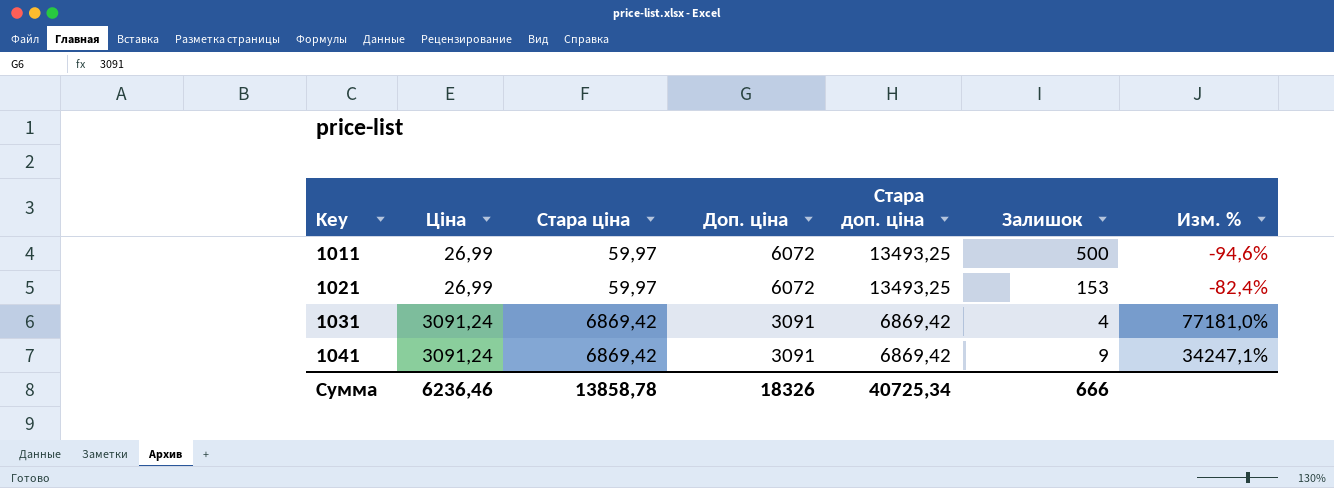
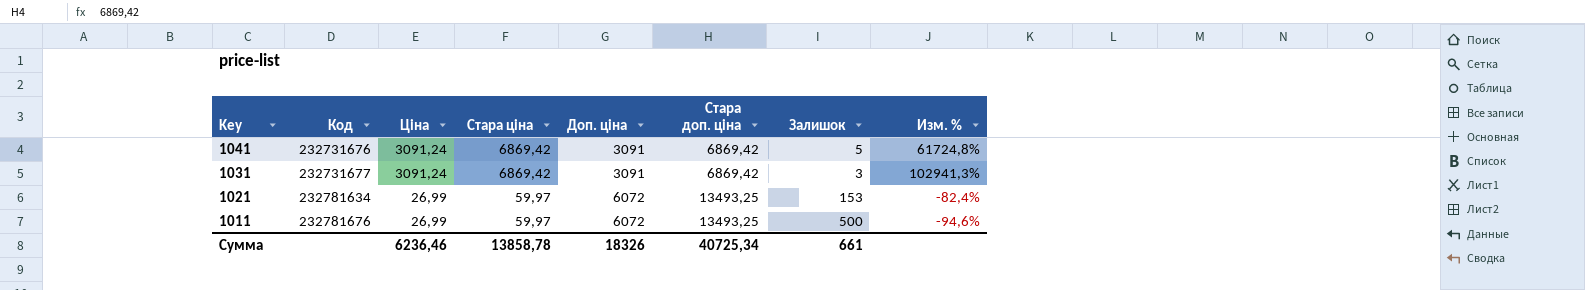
row order: Key ascending -> Key descending
column Код | position: none -> 2
1041 | Залишок: 9 -> 5
1041 | Изм. %: 34247,1% -> 61724,8%
1031 | Залишок: 4 -> 3
1031 | Изм. %: 77181,0% -> 102941,3%
Сумма | Залишок: 666 -> 661

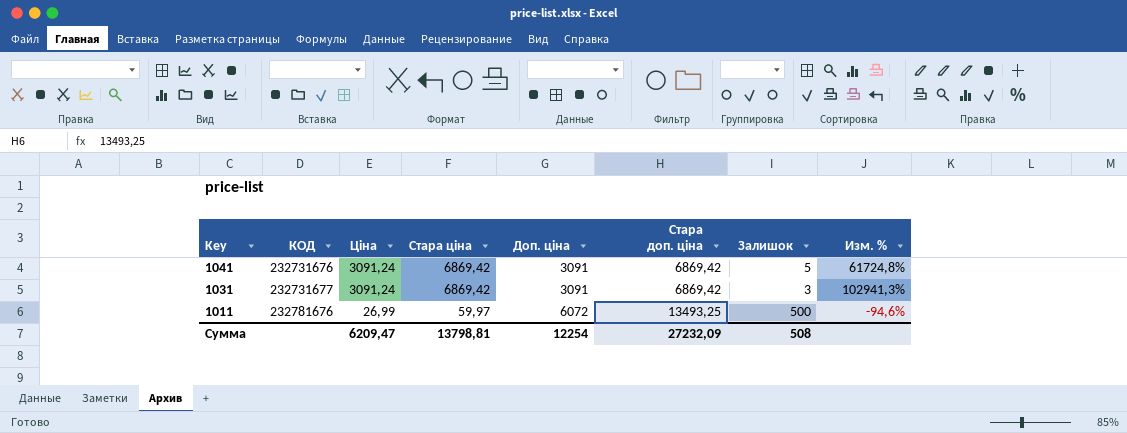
column name: Код -> КОД
row 1021: 232781634 | 26,99 | 59,97 | 6072 | 13493,25 | 153 | -82,4% -> none
Сумма | Ціна: 6236,46 -> 6209,47
Сумма | Стара ціна: 13858,78 -> 13798,81
Сумма | Доп. ціна: 18326 -> 12254
Сумма | Стара доп. ціна: 40725,34 -> 27232,09
Сумма | Залишок: 661 -> 508

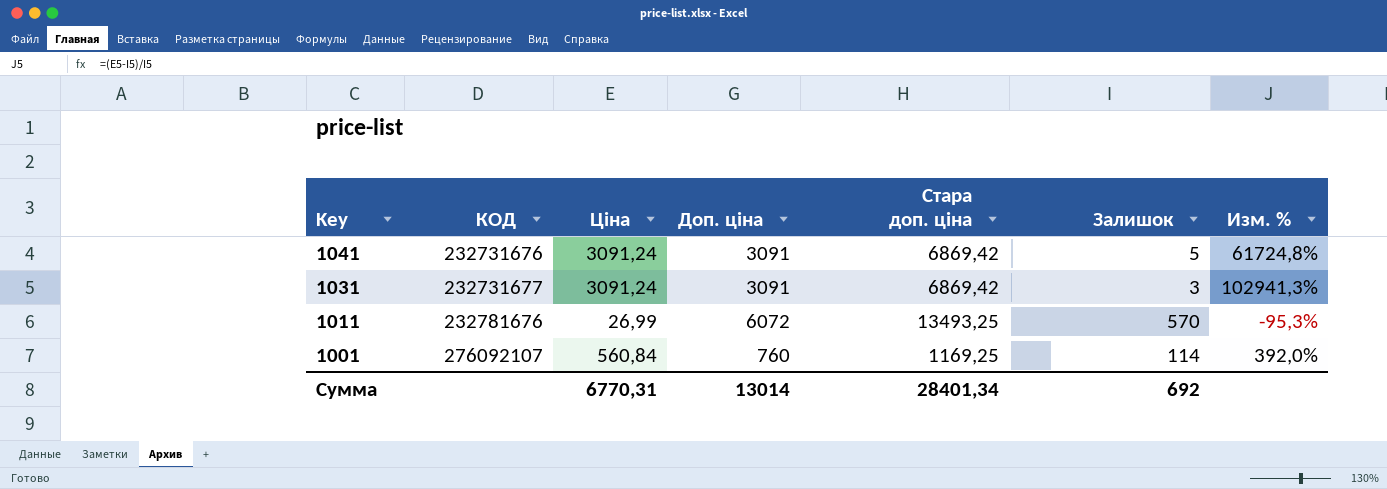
column Стара ціна | position: 4 -> none
1011 | Залишок: 500 -> 570
1011 | Изм. %: -94,6% -> -95,3%
row 1001: none -> 276092107 | 560,84 | 760 | 1169,25 | 114 | 392,0%
Сумма | Ціна: 6209,47 -> 6770,31
Сумма | Доп. ціна: 12254 -> 13014
Сумма | Стара доп. ціна: 27232,09 -> 28401,34
Сумма | Залишок: 508 -> 692

